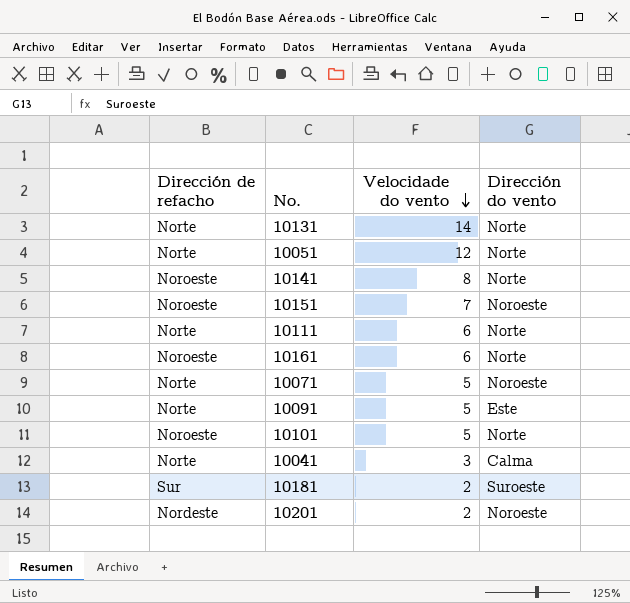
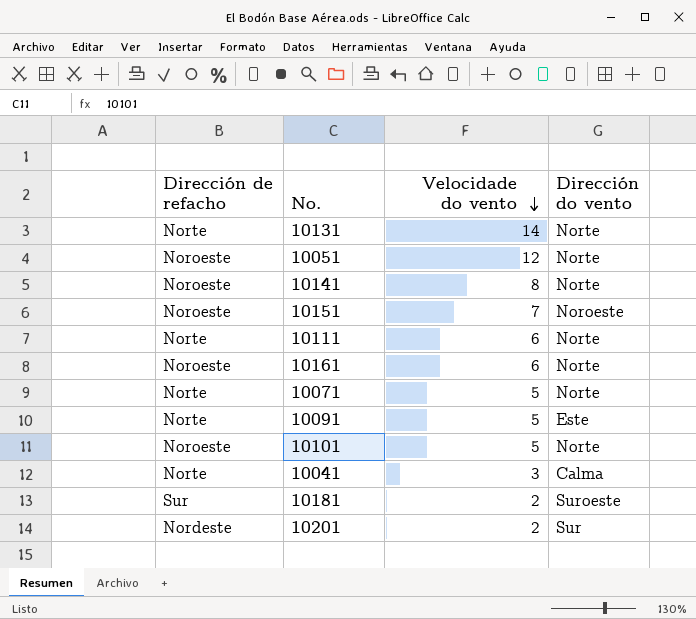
10051 | Dirección de refacho: Norte -> Noroeste
10071 | Dirección do vento: Noroeste -> Norte
10201 | Dirección do vento: Noroeste -> Sur

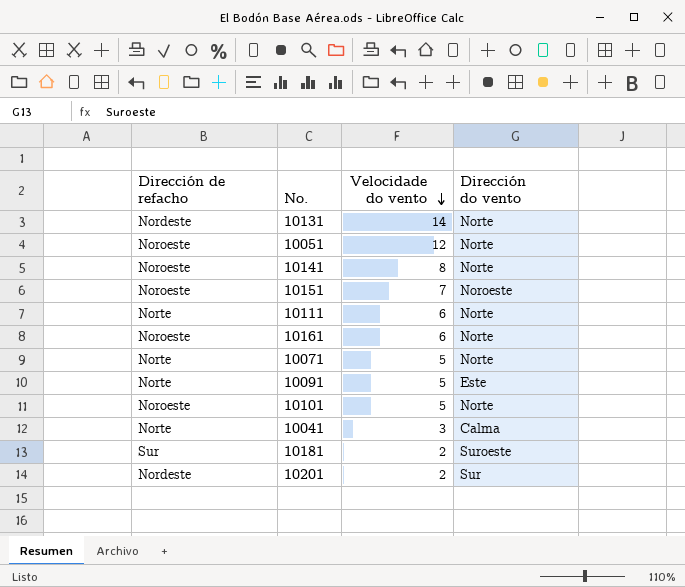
10131 | Dirección de refacho: Norte -> Nordeste

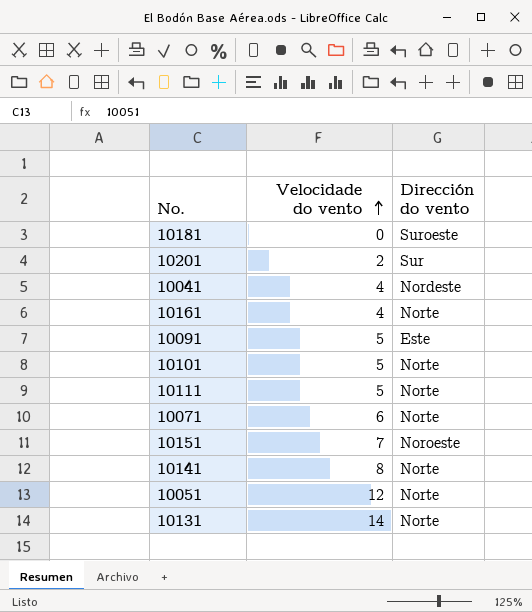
row order: Velocidade do vento descending -> Velocidade do vento ascending
column Dirección de refacho | position: 1 -> none
10181 | Velocidade do vento: 2 -> 0
10041 | Velocidade do vento: 3 -> 4
10041 | Dirección do vento: Calma -> Nordeste
10161 | Velocidade do vento: 6 -> 4
10111 | Velocidade do vento: 6 -> 5
10071 | Velocidade do vento: 5 -> 6

